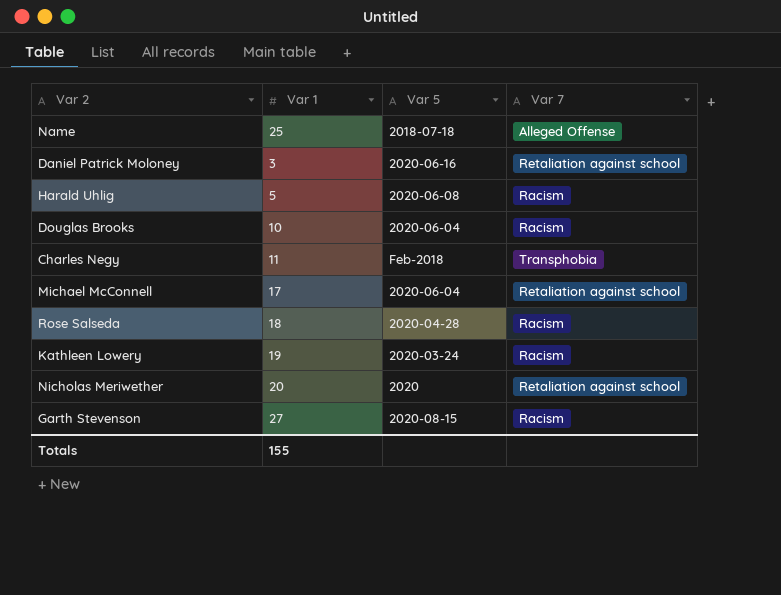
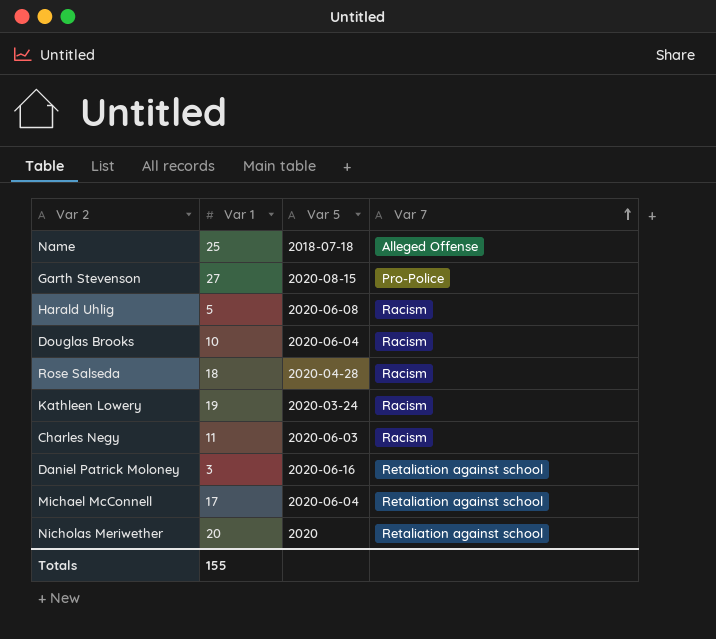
row order: none -> Var 7 ascending
Garth Stevenson | Var 7: Racism -> Pro-Police
Charles Negy | Var 5: Feb-2018 -> 2020-06-03
Charles Negy | Var 7: Transphobia -> Racism

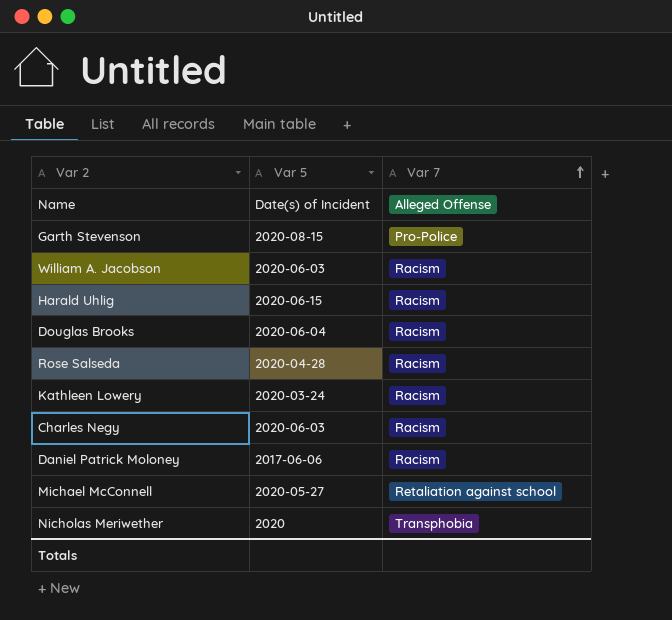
column Var 1 | position: 2 -> none
Name | Var 5: 2018-07-18 -> Date(s) of Incident
row William A. Jacobson: none -> 2020-06-03 | Racism
Harald Uhlig | Var 5: 2020-06-08 -> 2020-06-15
Daniel Patrick Moloney | Var 5: 2020-06-16 -> 2017-06-06
Daniel Patrick Moloney | Var 7: Retaliation against school -> Racism
Michael McConnell | Var 5: 2020-06-04 -> 2020-05-27
Nicholas Meriwether | Var 7: Retaliation against school -> Transphobia

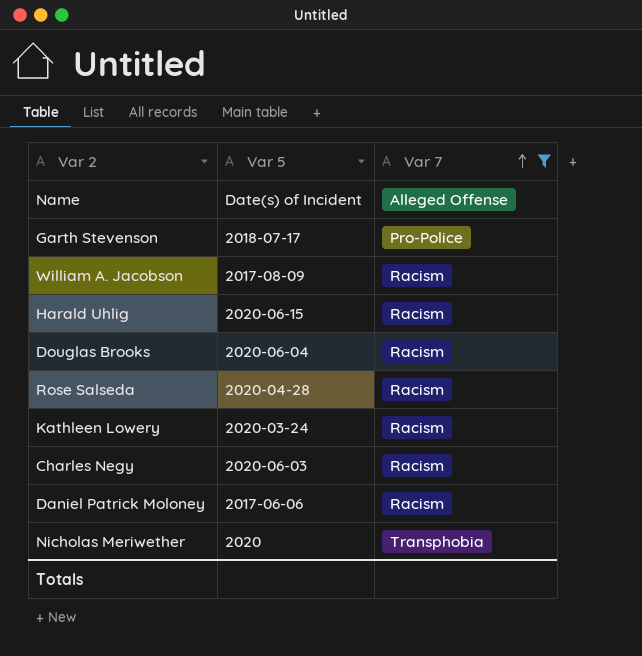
filter: none -> Var 7 != Retaliation against school
Garth Stevenson | Var 5: 2020-08-15 -> 2018-07-17
William A. Jacobson | Var 5: 2020-06-03 -> 2017-08-09

